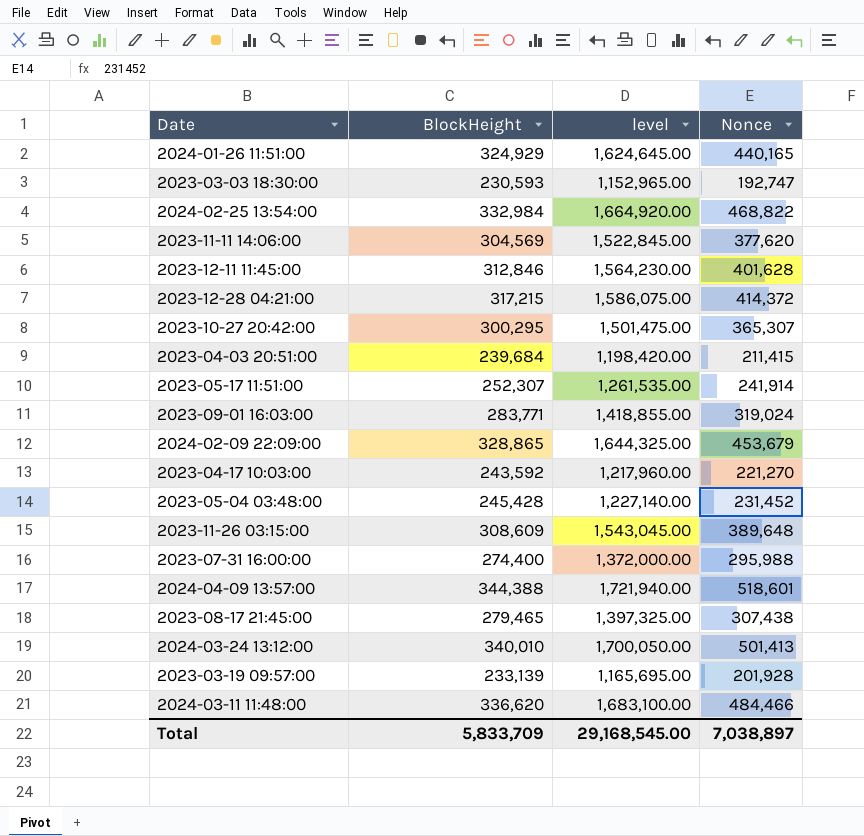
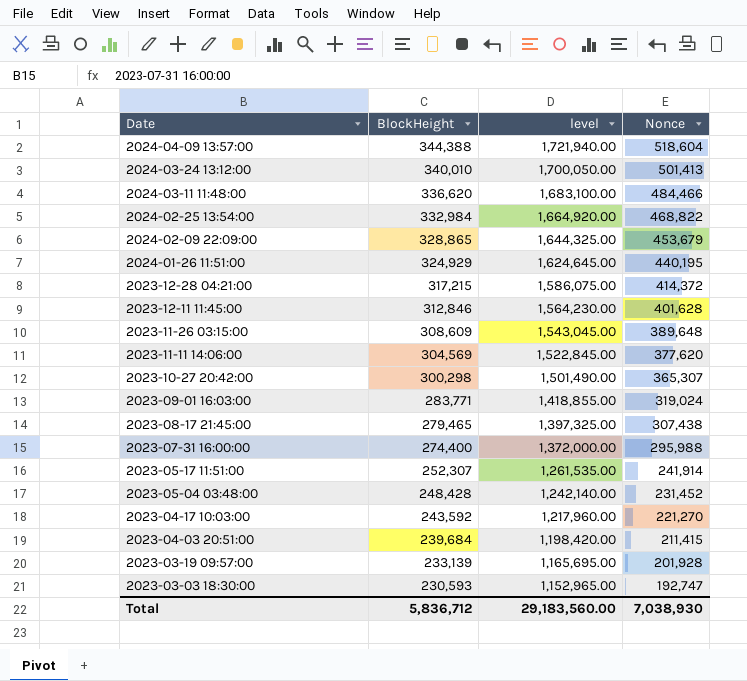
row order: none -> Date descending
2024-04-09 13:57:00 | Nonce: 518,601 -> 518,604
2024-01-26 11:51:00 | Nonce: 440,165 -> 440,195
2023-10-27 20:42:00 | BlockHeight: 300,295 -> 300,298
2023-10-27 20:42:00 | level: 1,501,475.00 -> 1,501,490.00
2023-05-04 03:48:00 | BlockHeight: 245,428 -> 248,428
2023-05-04 03:48:00 | level: 1,227,140.00 -> 1,242,140.00
Total | BlockHeight: 5,833,709 -> 5,836,712
Total | level: 29,168,545.00 -> 29,183,560.00
Total | Nonce: 7,038,897 -> 7,038,930

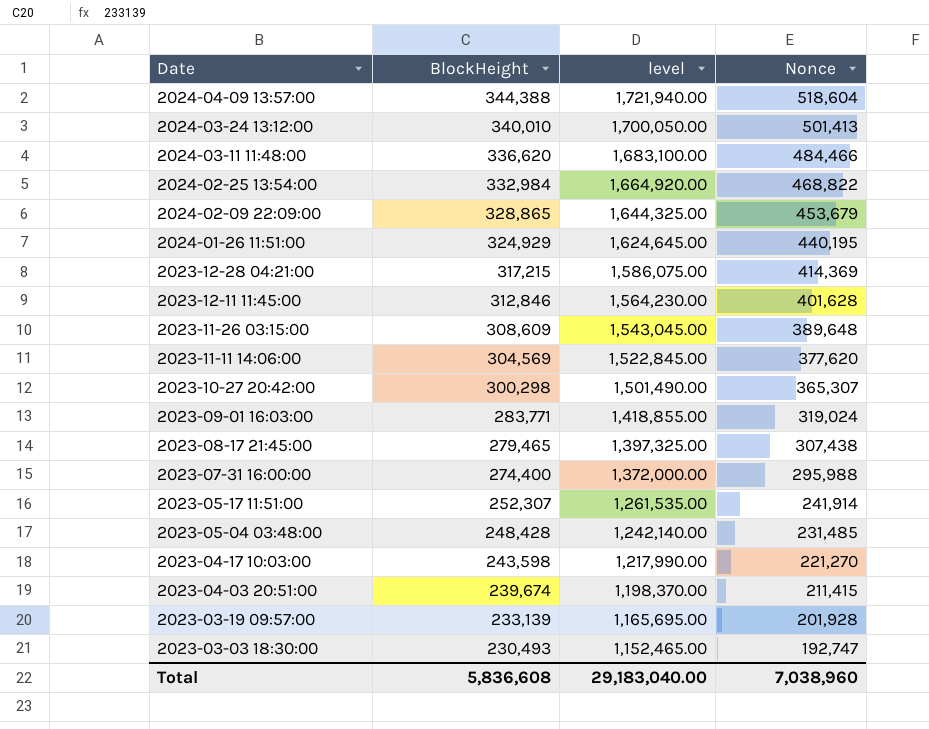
2023-12-28 04:21:00 | Nonce: 414,372 -> 414,369
2023-05-04 03:48:00 | Nonce: 231,452 -> 231,485
2023-04-17 10:03:00 | BlockHeight: 243,592 -> 243,598
2023-04-17 10:03:00 | level: 1,217,960.00 -> 1,217,990.00
2023-04-03 20:51:00 | BlockHeight: 239,684 -> 239,674
2023-04-03 20:51:00 | level: 1,198,420.00 -> 1,198,370.00
2023-03-03 18:30:00 | BlockHeight: 230,593 -> 230,493
2023-03-03 18:30:00 | level: 1,152,965.00 -> 1,152,465.00
Total | BlockHeight: 5,836,712 -> 5,836,608
Total | level: 29,183,560.00 -> 29,183,040.00
Total | Nonce: 7,038,930 -> 7,038,960

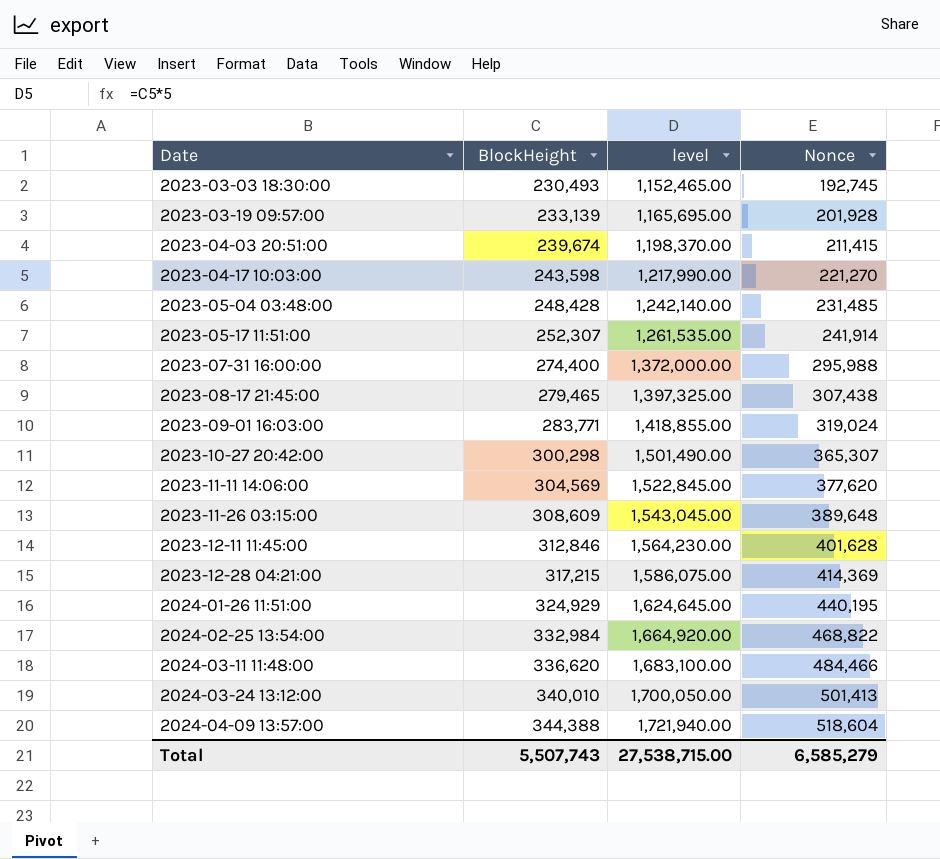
row order: Date descending -> Date ascending
row 2024-02-09 22:09:00: 328,865 | 1,644,325.00 | 453,679 -> none
2023-03-03 18:30:00 | Nonce: 192,747 -> 192,745
Total | BlockHeight: 5,836,608 -> 5,507,743
Total | level: 29,183,040.00 -> 27,538,715.00
Total | Nonce: 7,038,960 -> 6,585,279

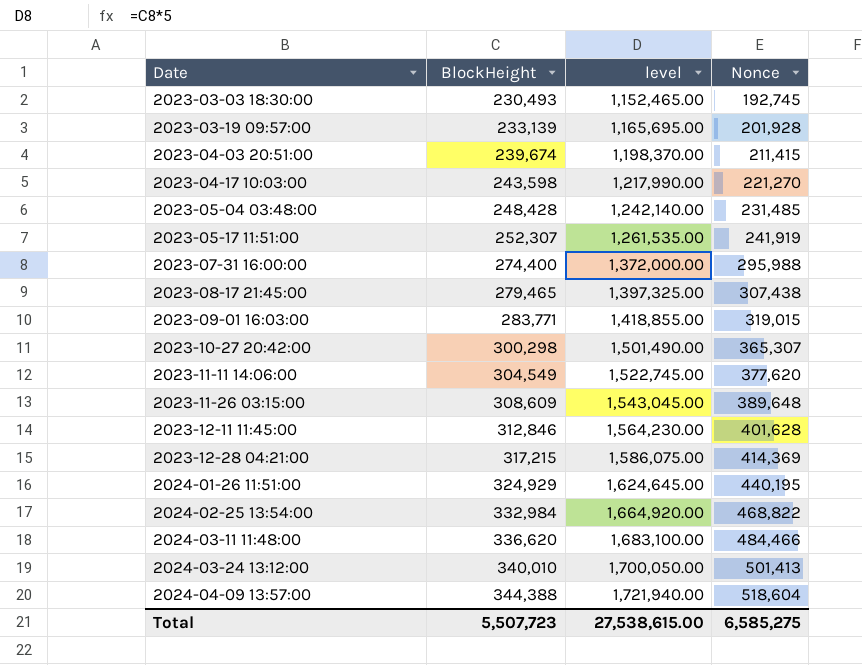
2023-05-17 11:51:00 | Nonce: 241,914 -> 241,919
2023-09-01 16:03:00 | Nonce: 319,024 -> 319,015
2023-11-11 14:06:00 | BlockHeight: 304,569 -> 304,549
2023-11-11 14:06:00 | level: 1,522,845.00 -> 1,522,745.00
Total | BlockHeight: 5,507,743 -> 5,507,723
Total | level: 27,538,715.00 -> 27,538,615.00
Total | Nonce: 6,585,279 -> 6,585,275

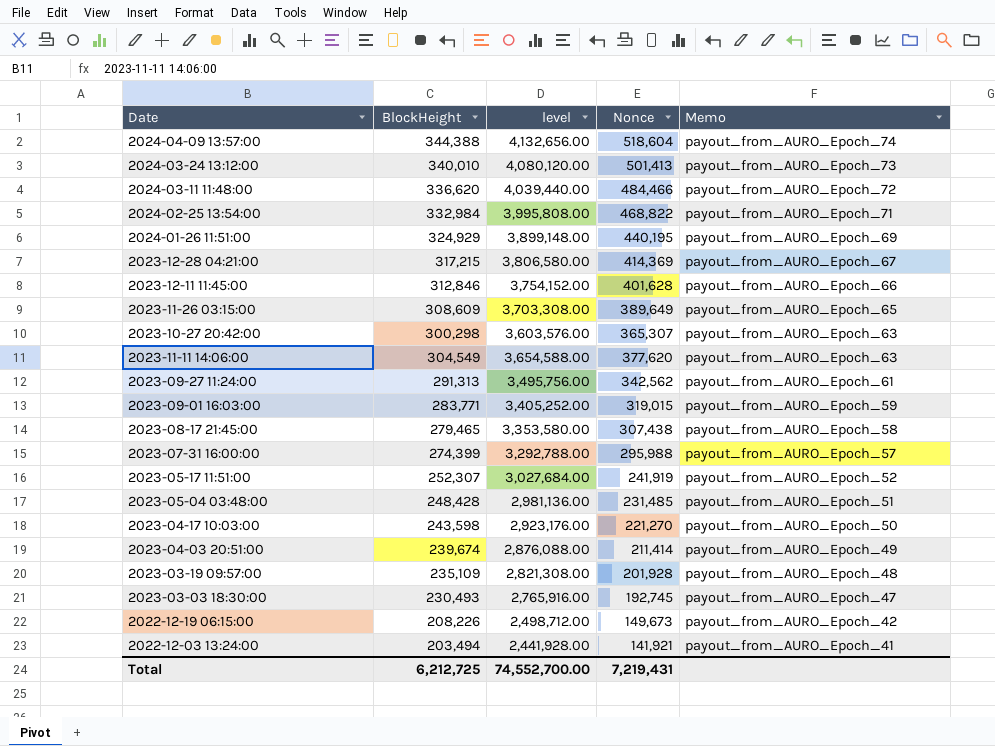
row order: Date ascending -> Memo descending
column level | formula: [BlockHeight] * 5 -> [BlockHeight] * 12
column Memo | position: none -> 5
2023-11-26 03:15:00 | Nonce: 389,648 -> 389,649
row 2023-09-27 11:24:00: none -> 291,313 | 3,495,756.00 | 342,562 | payout_from_AURO_Epoch_61
2023-07-31 16:00:00 | BlockHeight: 274,400 -> 274,399
2023-04-03 20:51:00 | Nonce: 211,415 -> 211,414
2023-03-19 09:57:00 | BlockHeight: 233,139 -> 235,109
row 2022-12-19 06:15:00: none -> 208,226 | 2,498,712.00 | 149,673 | payout_from_AURO_Epoch_42
row 2022-12-03 13:24:00: none -> 203,494 | 2,441,928.00 | 141,921 | payout_from_AURO_Epoch_41
Total | BlockHeight: 5,507,723 -> 6,212,725
Total | level: 27,538,615.00 -> 74,552,700.00
Total | Nonce: 6,585,275 -> 7,219,431

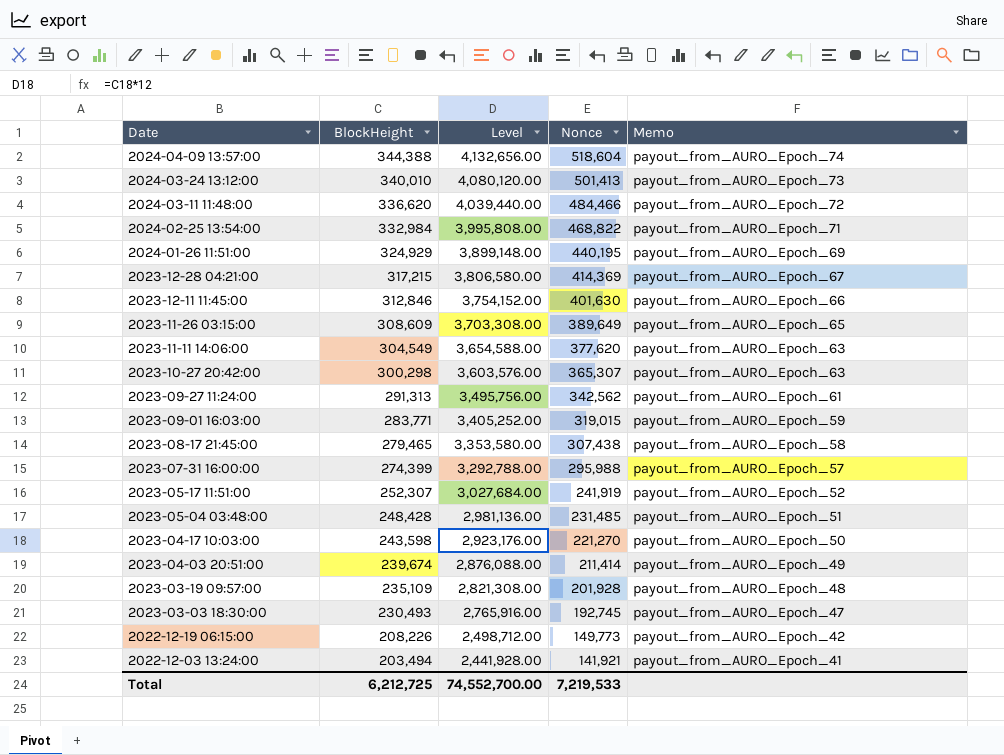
row order: Memo descending -> Date descending
column name: level -> Level
2023-12-11 11:45:00 | Nonce: 401,628 -> 401,630
2022-12-19 06:15:00 | Nonce: 149,673 -> 149,773
Total | Nonce: 7,219,431 -> 7,219,533

